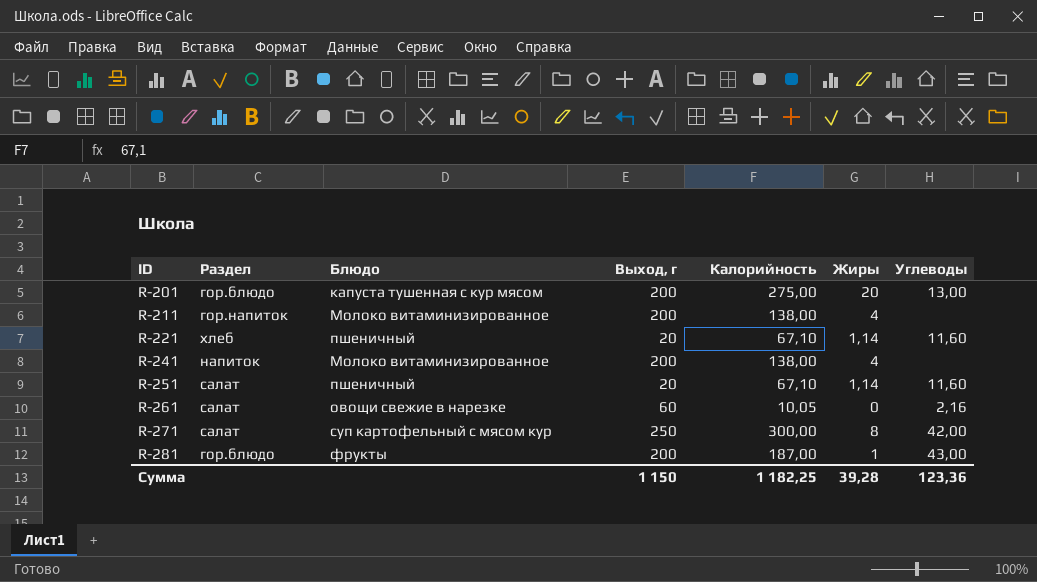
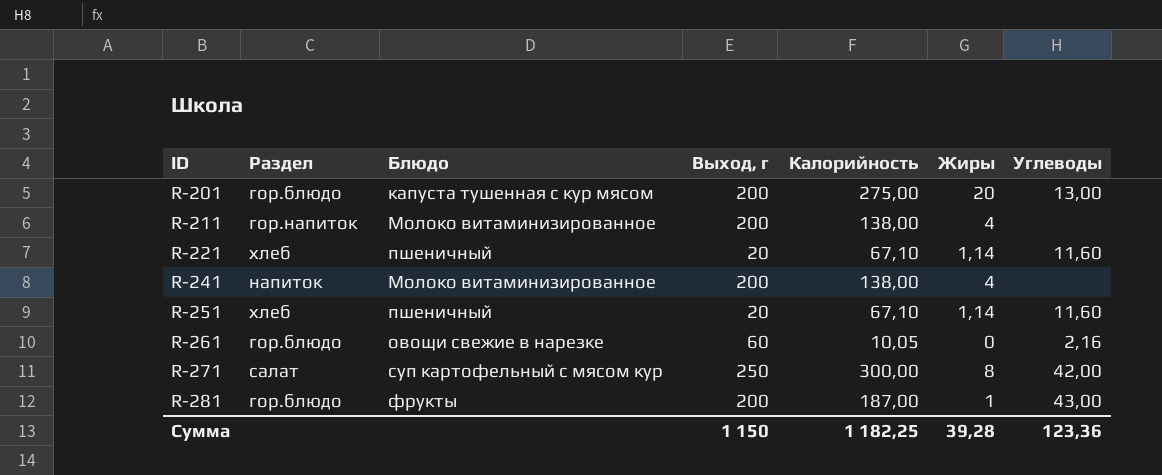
R-251 | Раздел: салат -> хлеб
R-261 | Раздел: салат -> гор.блюдо

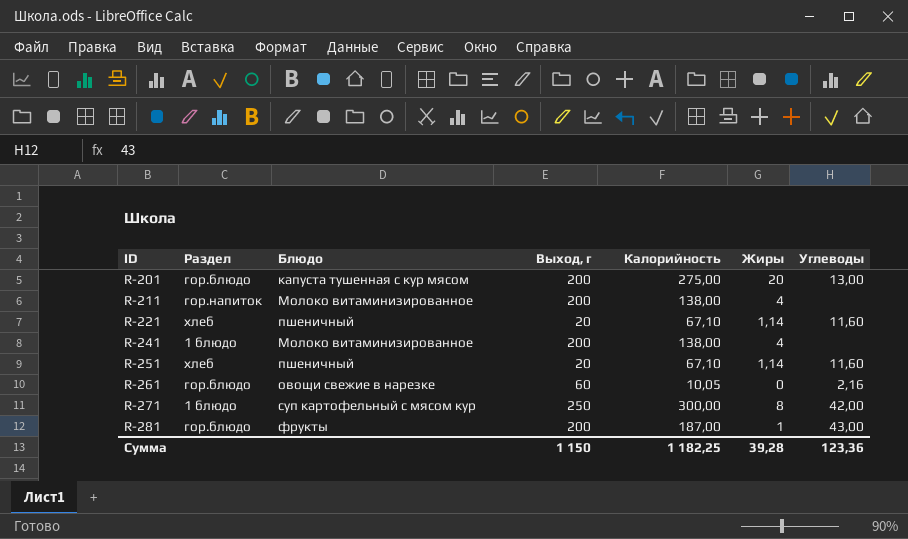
R-241 | Раздел: напиток -> 1 блюдо
R-271 | Раздел: салат -> 1 блюдо

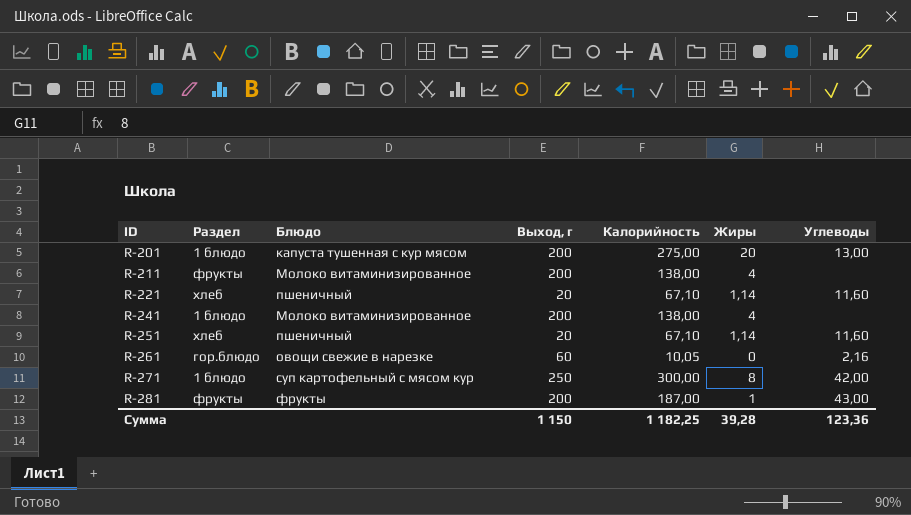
R-201 | Раздел: гор.блюдо -> 1 блюдо
R-211 | Раздел: гор.напиток -> фрукты
R-281 | Раздел: гор.блюдо -> фрукты

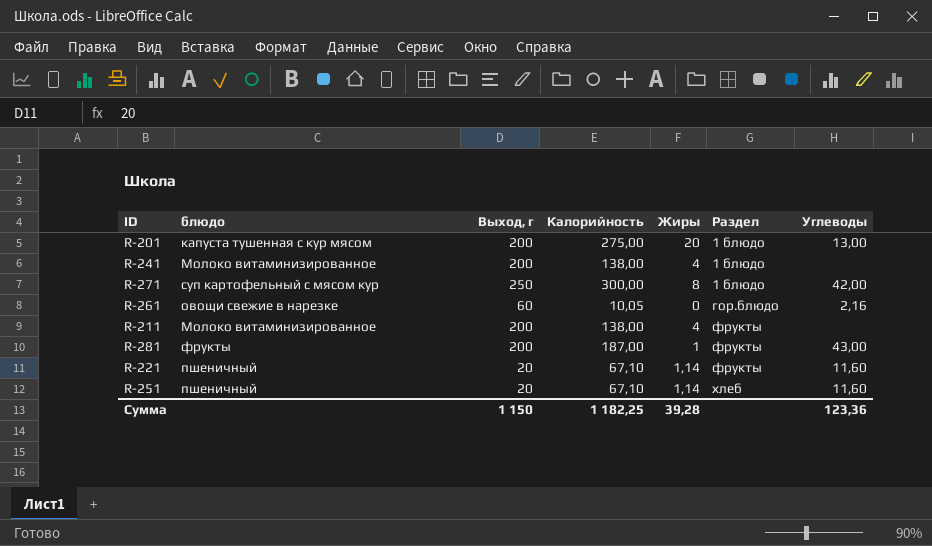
row order: ID ascending -> Раздел ascending
column name: Блюдо -> блюдо
column Раздел | position: 2 -> 6
R-221 | Раздел: хлеб -> фрукты

